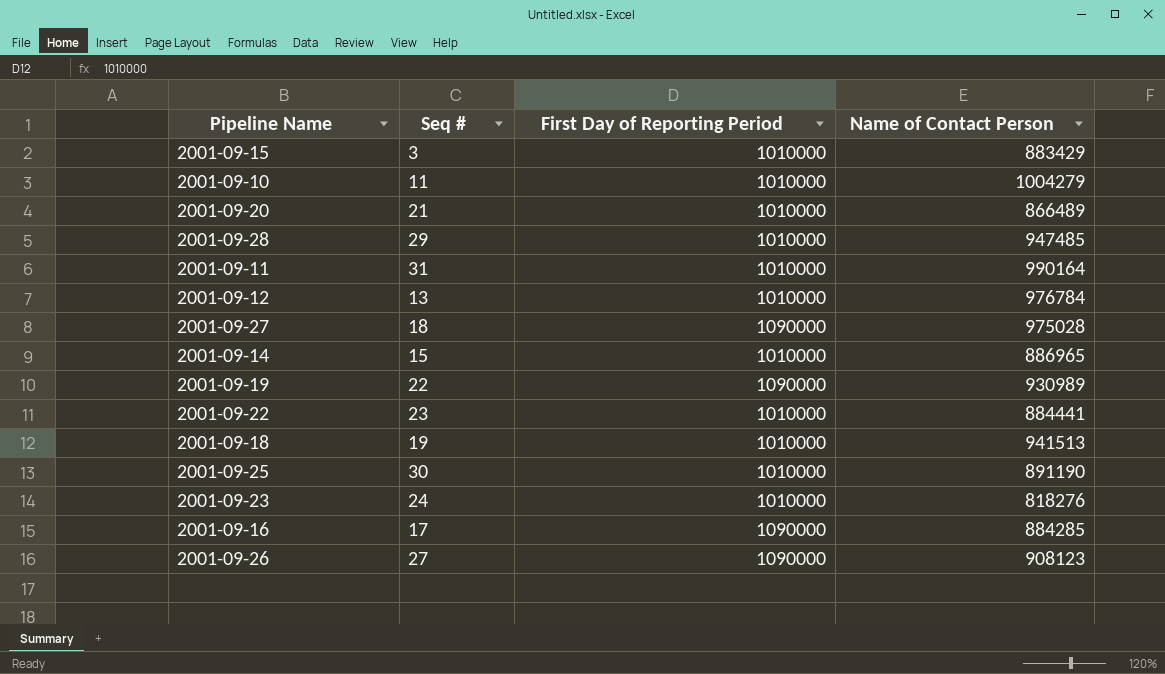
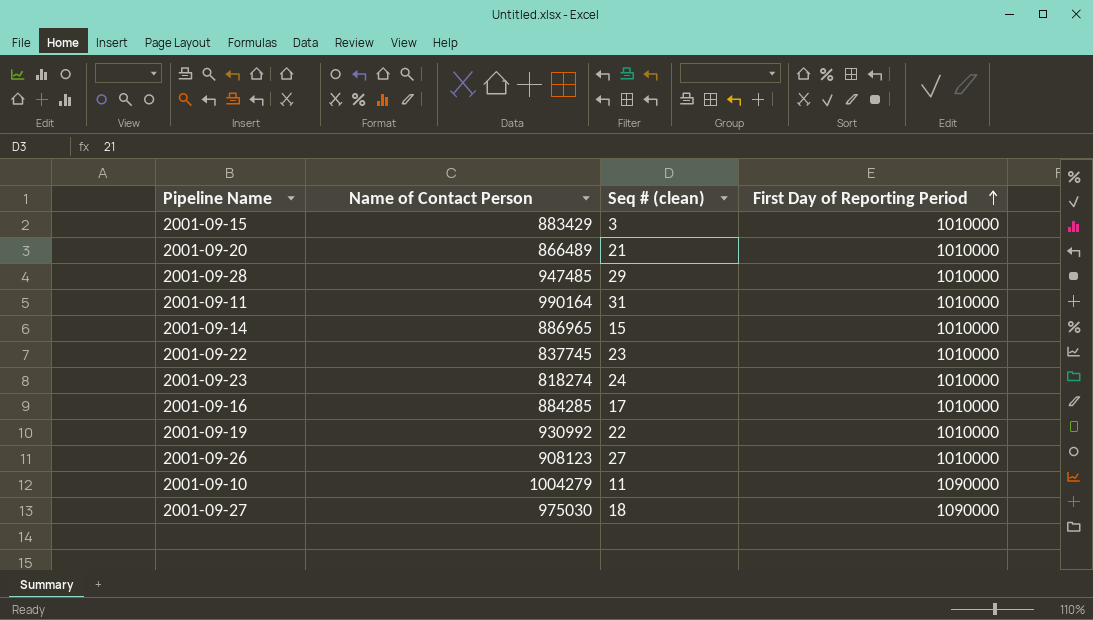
row order: none -> First Day of Reporting Period ascending
column Name of Contact Person | position: 4 -> 2
column name: Seq # -> Seq # (clean)
row 2001-09-12: 13 | 1010000 | 976784 -> none
row 2001-09-18: 19 | 1010000 | 941513 -> none
row 2001-09-25: 30 | 1010000 | 891190 -> none
2001-09-22 | Name of Contact Person: 884441 -> 837745
2001-09-23 | Name of Contact Person: 818276 -> 818274
2001-09-16 | First Day of Reporting Period: 1090000 -> 1010000
2001-09-19 | Name of Contact Person: 930989 -> 930992
2001-09-19 | First Day of Reporting Period: 1090000 -> 1010000
2001-09-26 | First Day of Reporting Period: 1090000 -> 1010000
2001-09-10 | First Day of Reporting Period: 1010000 -> 1090000
2001-09-27 | Name of Contact Person: 975028 -> 975030

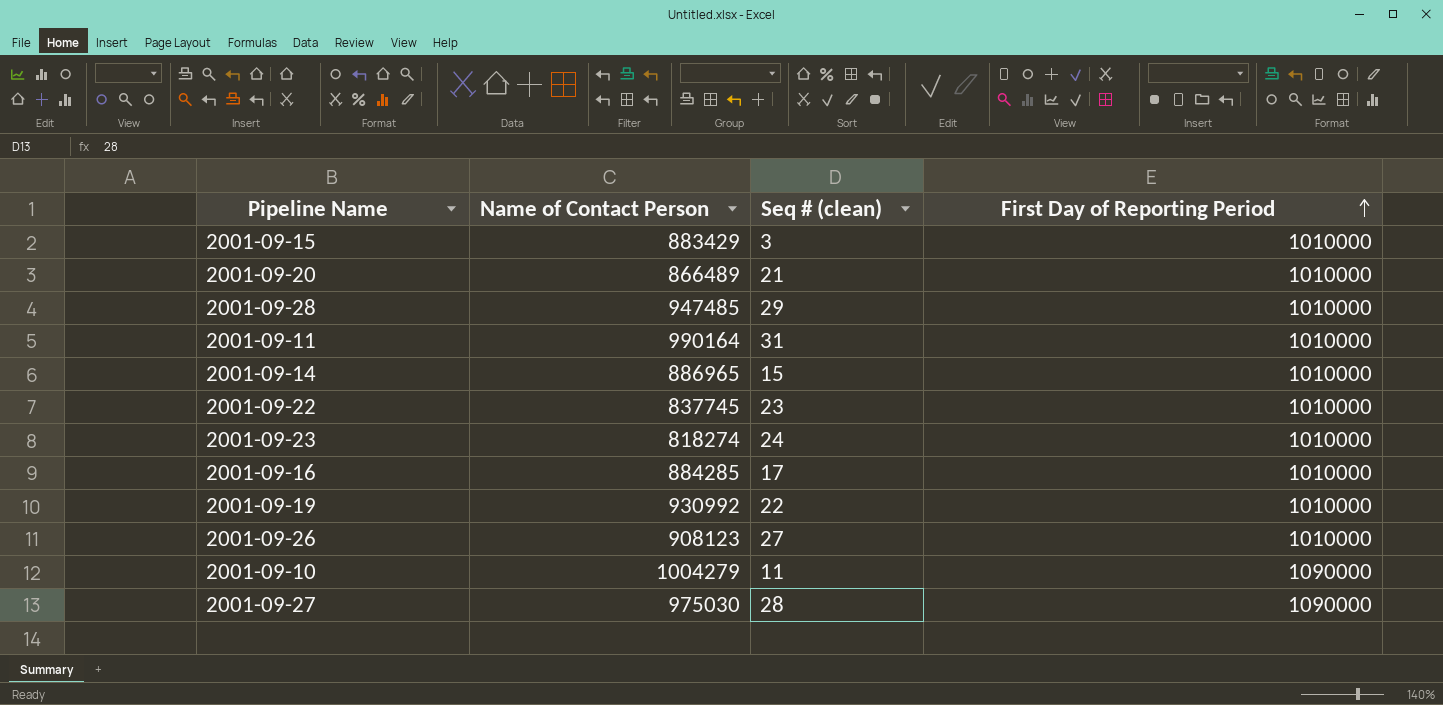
2001-09-27 | Seq # (clean): 18 -> 28

